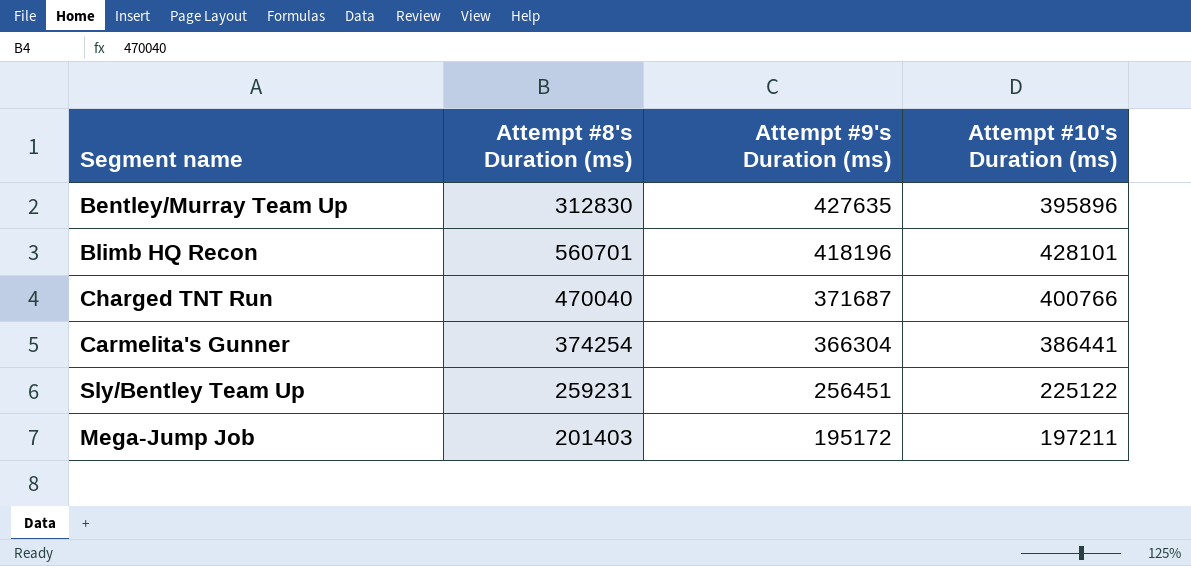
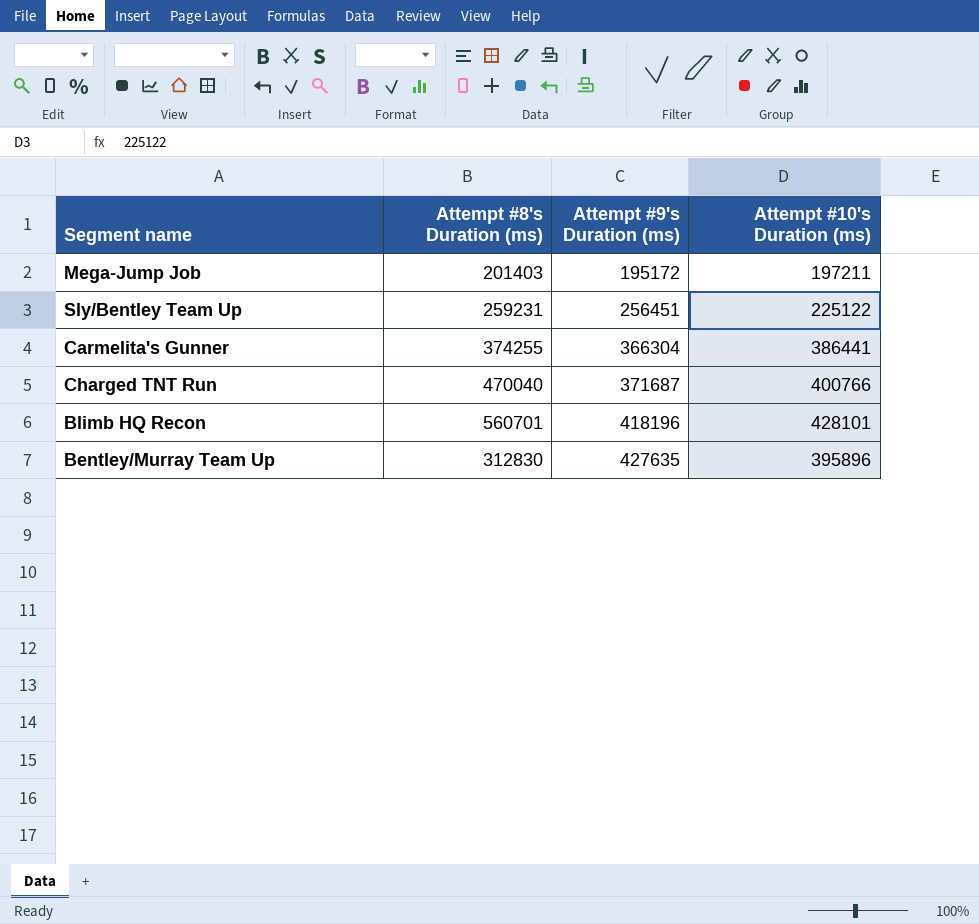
row order: Attempt #9's Duration (ms) descending -> Attempt #9's Duration (ms) ascending
Carmelita's Gunner | Attempt #8's Duration (ms): 374254 -> 374255

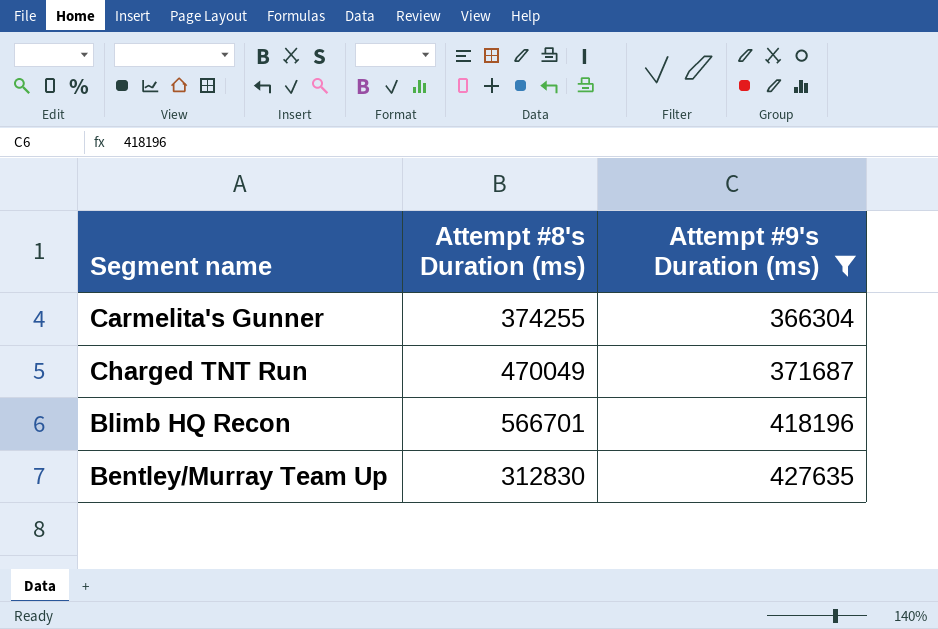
filter: none -> Attempt #9's Duration (ms) >= 366304
column Attempt #10's Duration (ms) | position: 4 -> none
Charged TNT Run | Attempt #8's Duration (ms): 470040 -> 470049
Blimb HQ Recon | Attempt #8's Duration (ms): 560701 -> 566701

